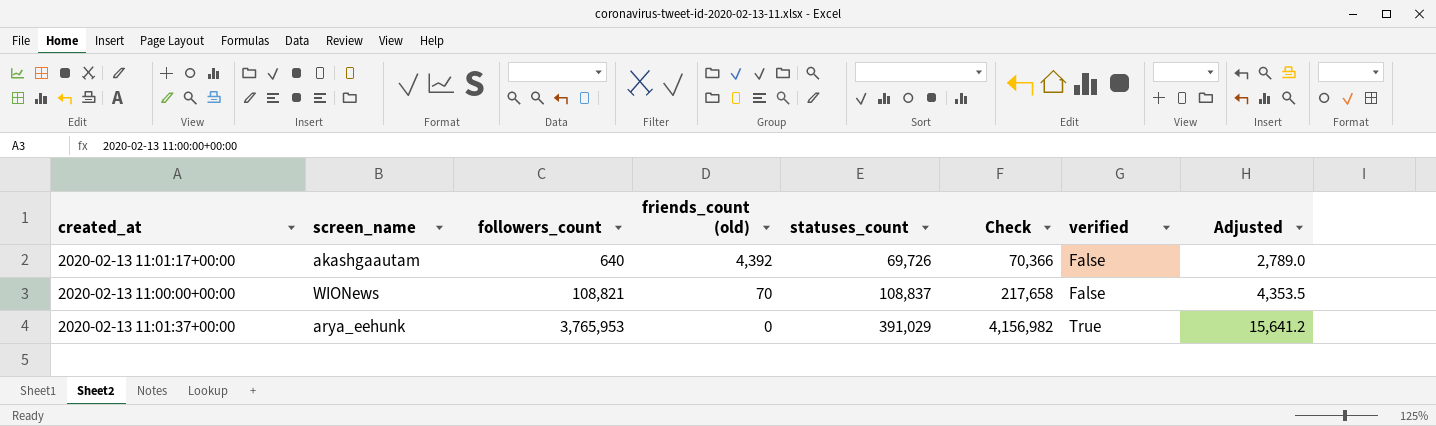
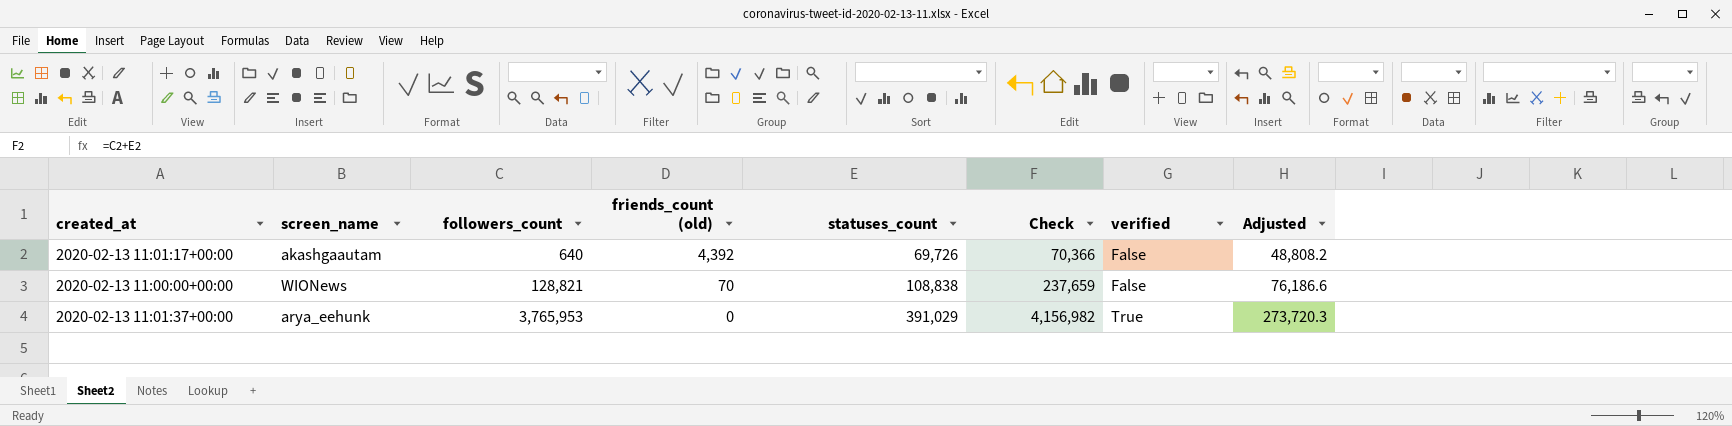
column Adjusted | formula: [statuses_count] * 0.04 -> [statuses_count] * 0.7
2020-02-13 11:00:00+00:00 | followers_count: 108,821 -> 128,821
2020-02-13 11:00:00+00:00 | statuses_count: 108,837 -> 108,838
2020-02-13 11:00:00+00:00 | Check: 217,658 -> 237,659

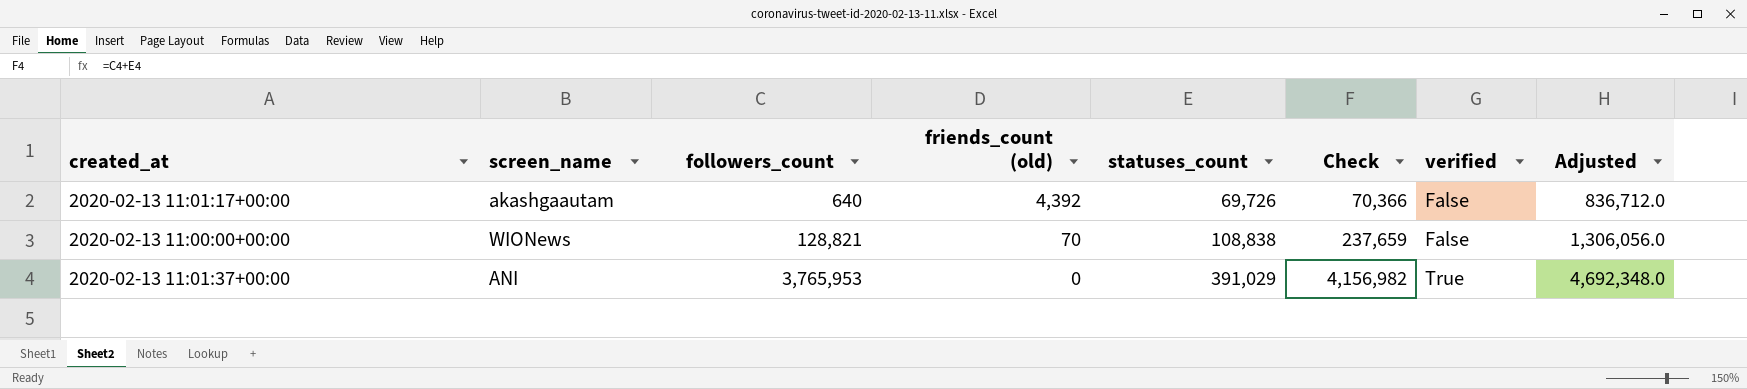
column Adjusted | formula: [statuses_count] * 0.7 -> [statuses_count] * 12
2020-02-13 11:01:37+00:00 | screen_name: arya_eehunk -> ANI

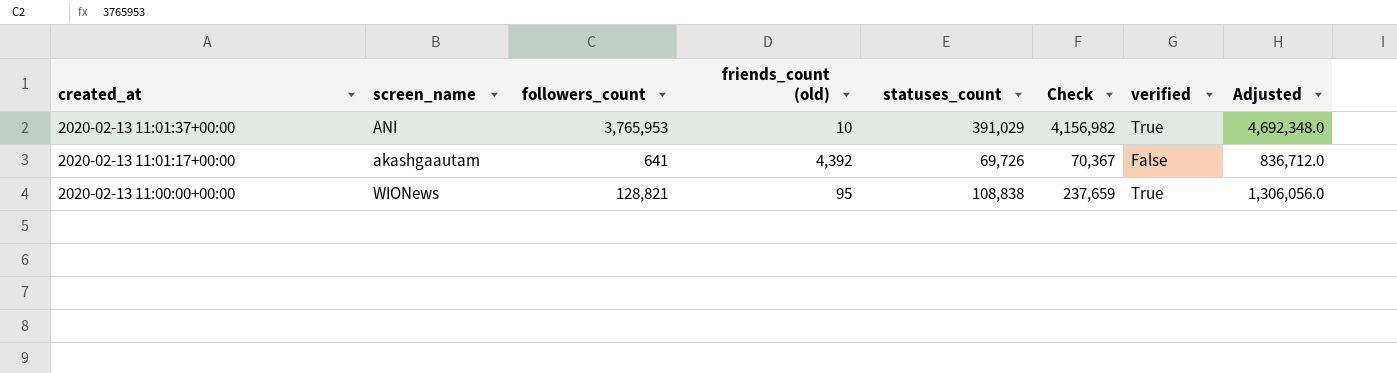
row order: followers_count ascending -> created_at descending
2020-02-13 11:01:37+00:00 | friends_count (old): 0 -> 10
2020-02-13 11:01:17+00:00 | followers_count: 640 -> 641
2020-02-13 11:01:17+00:00 | Check: 70,366 -> 70,367
2020-02-13 11:00:00+00:00 | friends_count (old): 70 -> 95
2020-02-13 11:00:00+00:00 | verified: False -> True

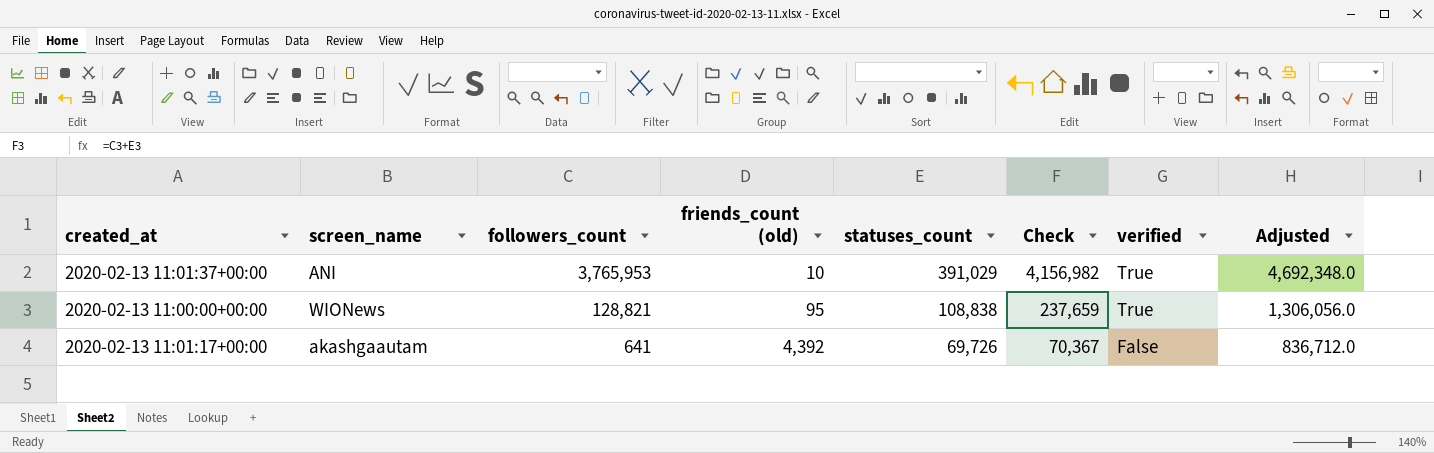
row order: created_at descending -> followers_count descending

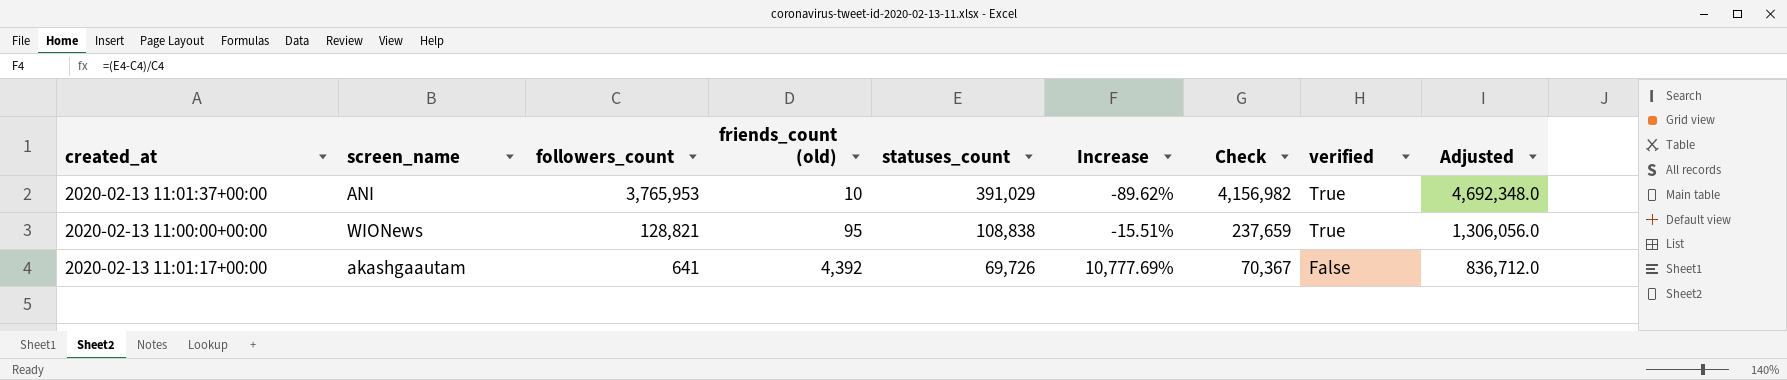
column Increase | formula: none -> ([statuses_count] - [followers_count]) / [followers_count]

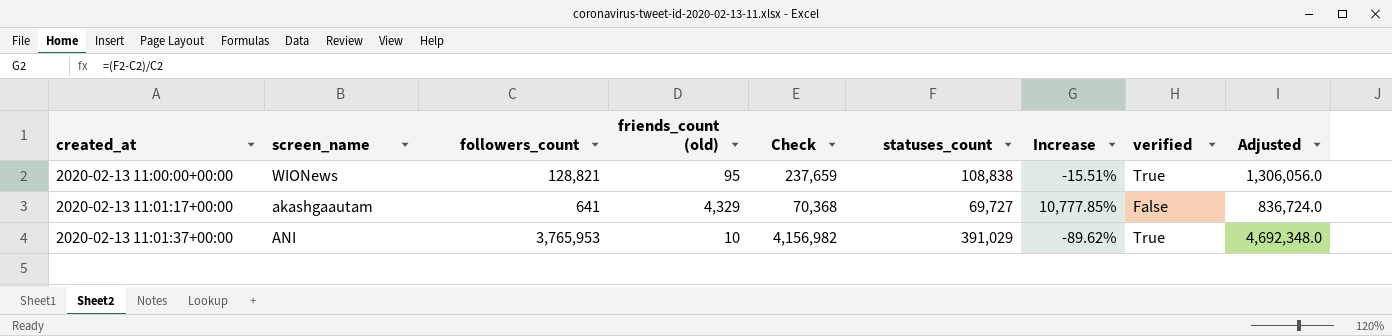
row order: followers_count descending -> created_at ascending
column Check | position: 7 -> 5
2020-02-13 11:01:17+00:00 | friends_count (old): 4,392 -> 4,329
2020-02-13 11:01:17+00:00 | Check: 70,367 -> 70,368
2020-02-13 11:01:17+00:00 | statuses_count: 69,726 -> 69,727
2020-02-13 11:01:17+00:00 | Increase: 10,777.69% -> 10,777.85%
2020-02-13 11:01:17+00:00 | Adjusted: 836,712.0 -> 836,724.0

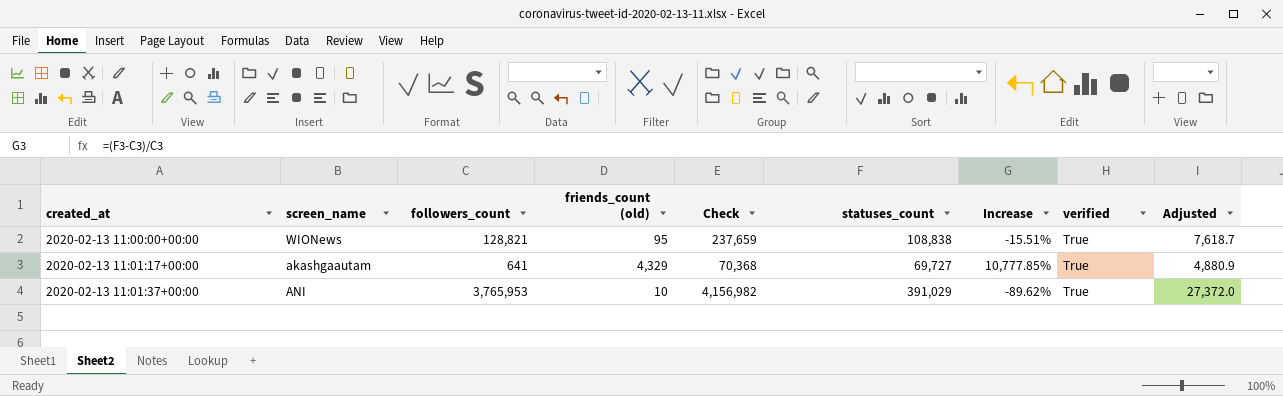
column Adjusted | formula: [statuses_count] * 12 -> [statuses_count] * 0.07
2020-02-13 11:01:17+00:00 | verified: False -> True

